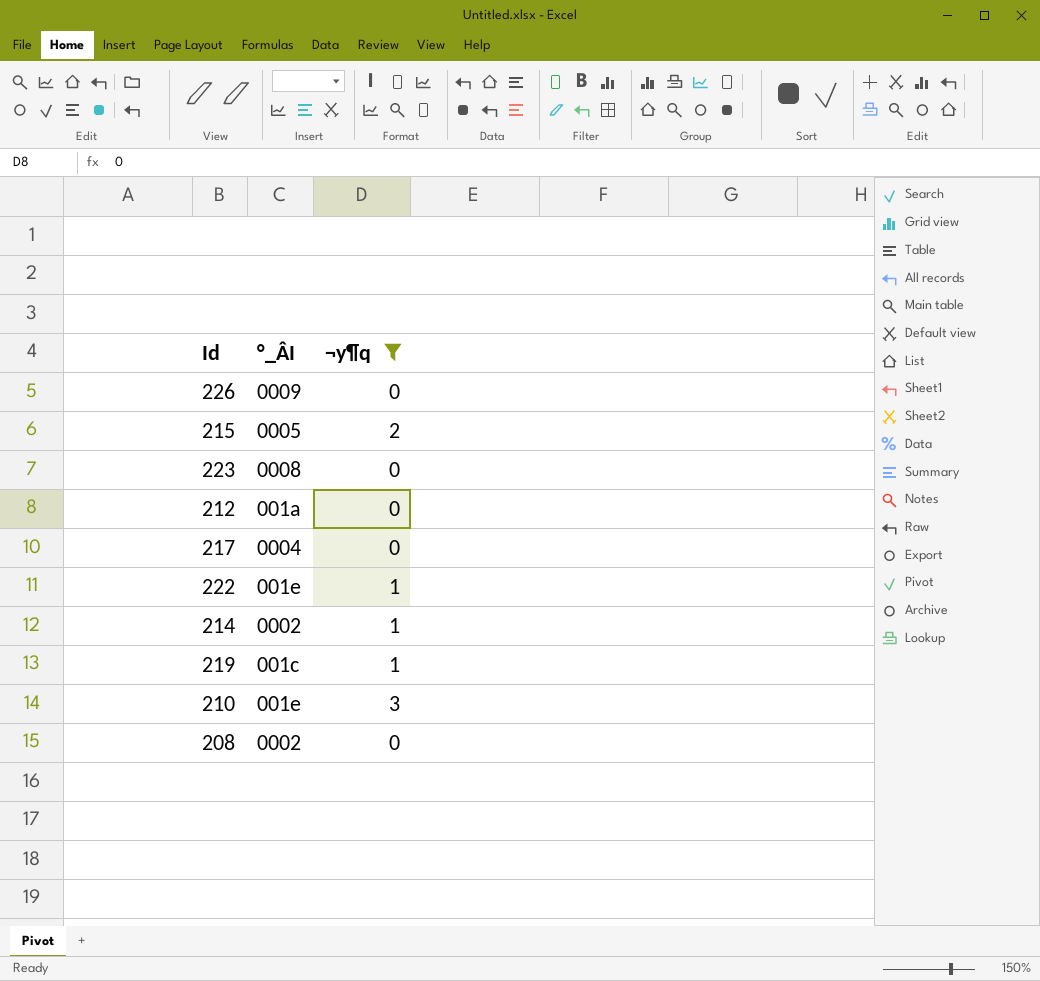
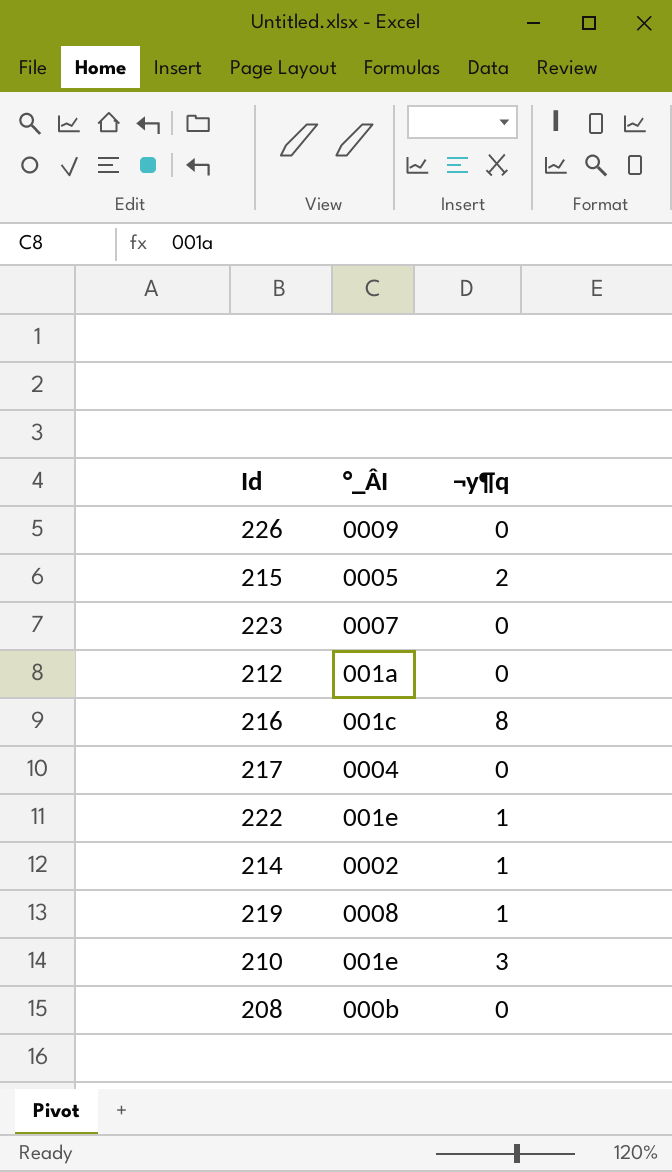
filter: ¬y¶q != 8 -> none
223 | °_ÂI: 0008 -> 0007
219 | °_ÂI: 001c -> 0008
208 | °_ÂI: 0002 -> 000b

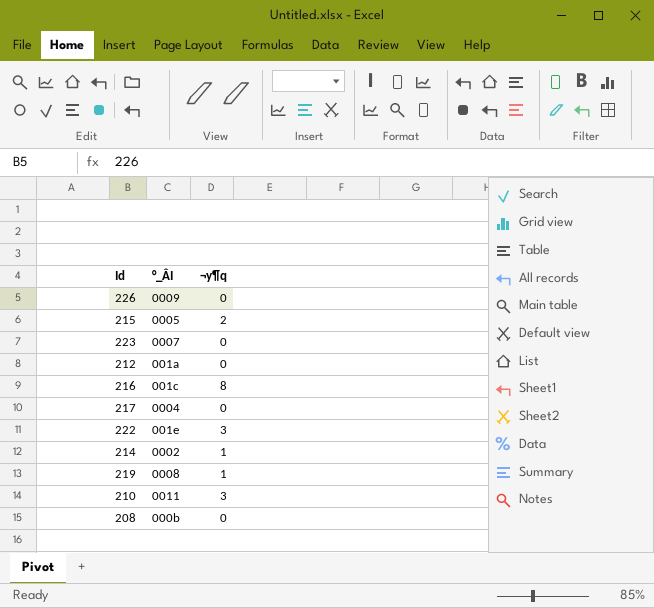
222 | ¬y¶q: 1 -> 3
210 | °_ÂI: 001e -> 0011

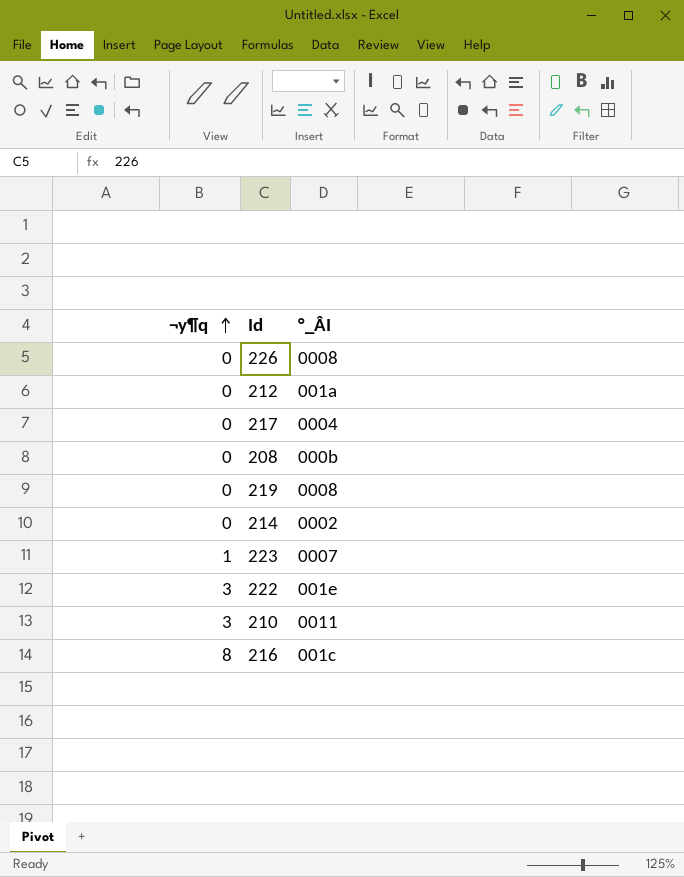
row order: none -> ¬y¶q ascending
column ¬y¶q | position: 3 -> 1
row 215: 0005 | 2 -> none
226 | °_ÂI: 0009 -> 0008
219 | ¬y¶q: 1 -> 0
214 | ¬y¶q: 1 -> 0
223 | ¬y¶q: 0 -> 1

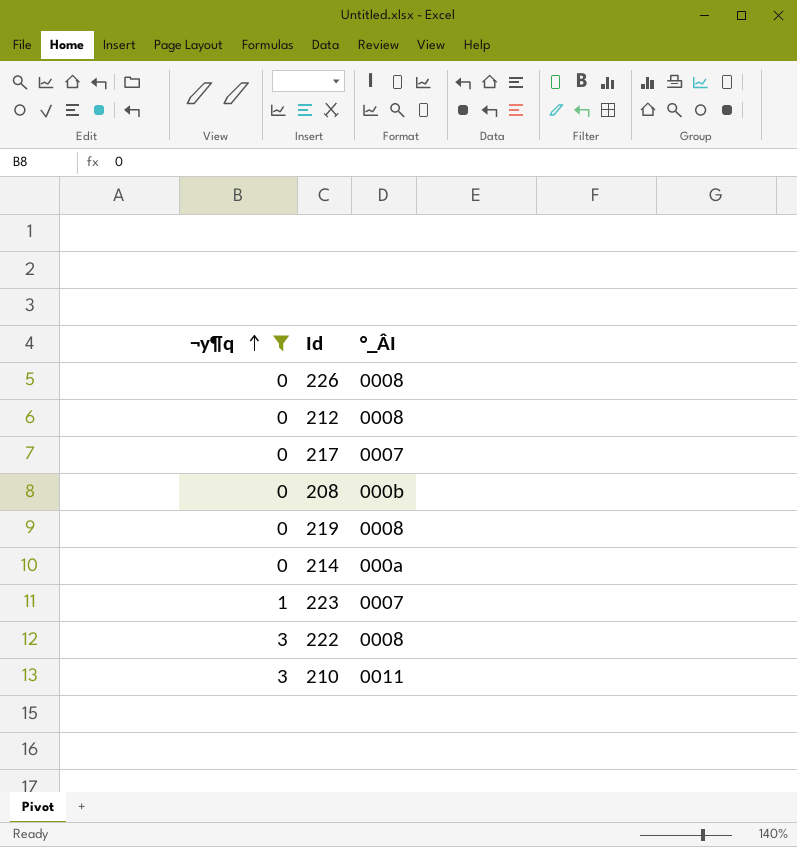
filter: none -> ¬y¶q != 8
212 | °_ÂI: 001a -> 0008
217 | °_ÂI: 0004 -> 0007
214 | °_ÂI: 0002 -> 000a
222 | °_ÂI: 001e -> 0008

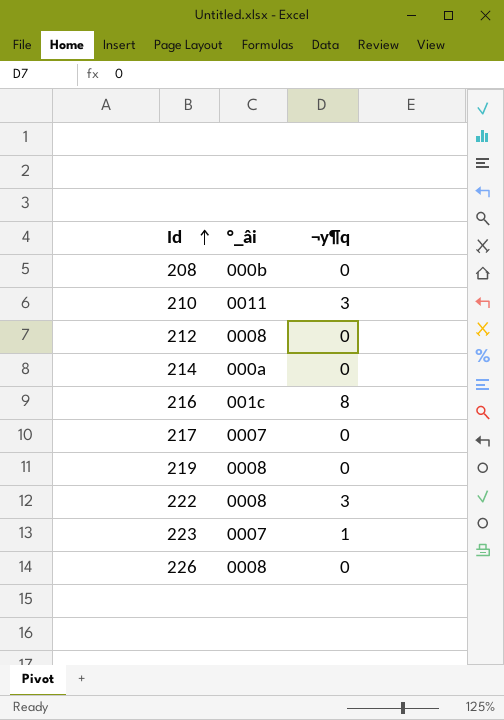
filter: ¬y¶q != 8 -> none
row order: ¬y¶q ascending -> Id ascending
column name: °_ÂI -> °_âi
column ¬y¶q | position: 1 -> 3

